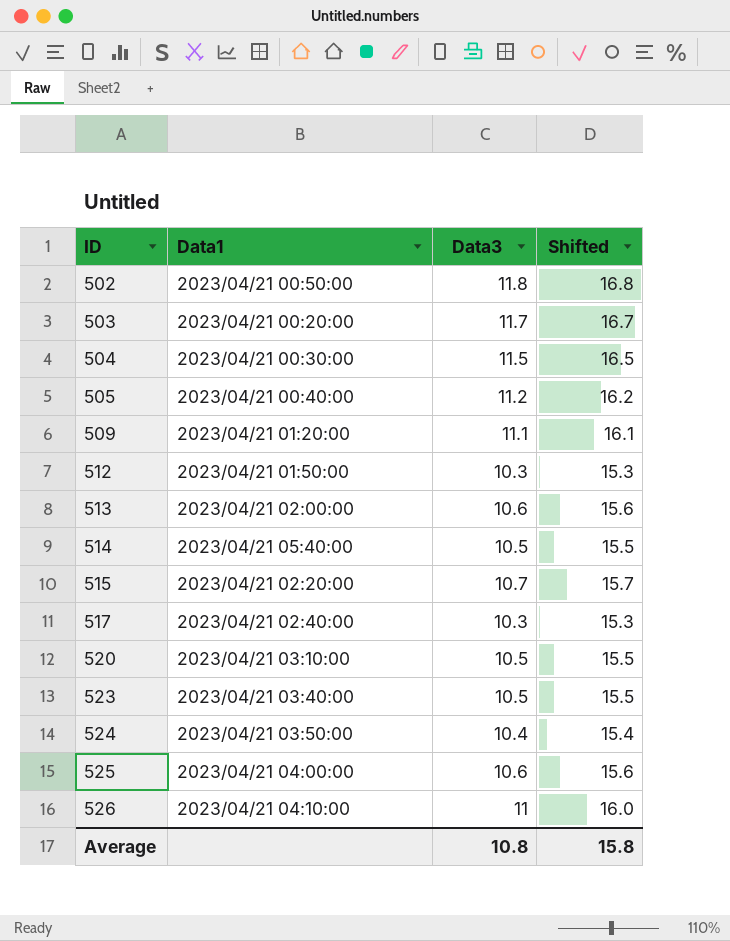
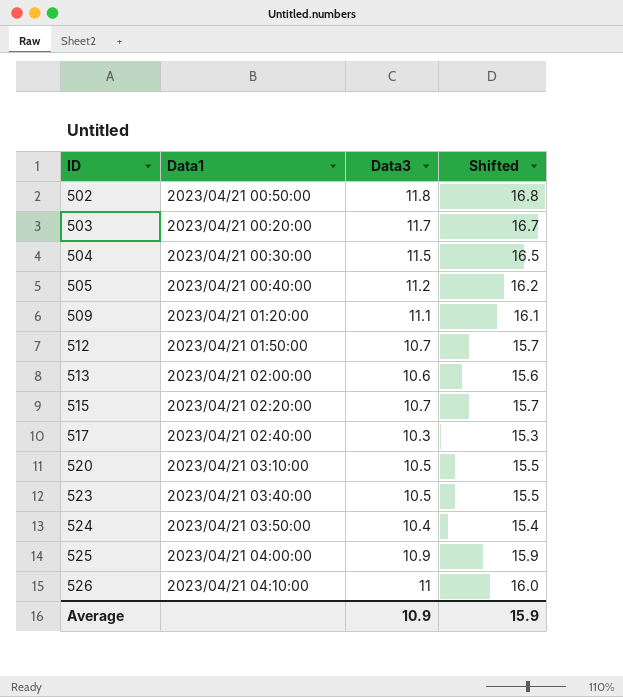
row 514: 2023/04/21 05:40:00 | 10.5 | 15.5 -> none
512 | Data3: 10.3 -> 10.7
512 | Shifted: 15.3 -> 15.7
525 | Data3: 10.6 -> 10.9
525 | Shifted: 15.6 -> 15.9
Average | Data3: 10.8 -> 10.9
Average | Shifted: 15.8 -> 15.9

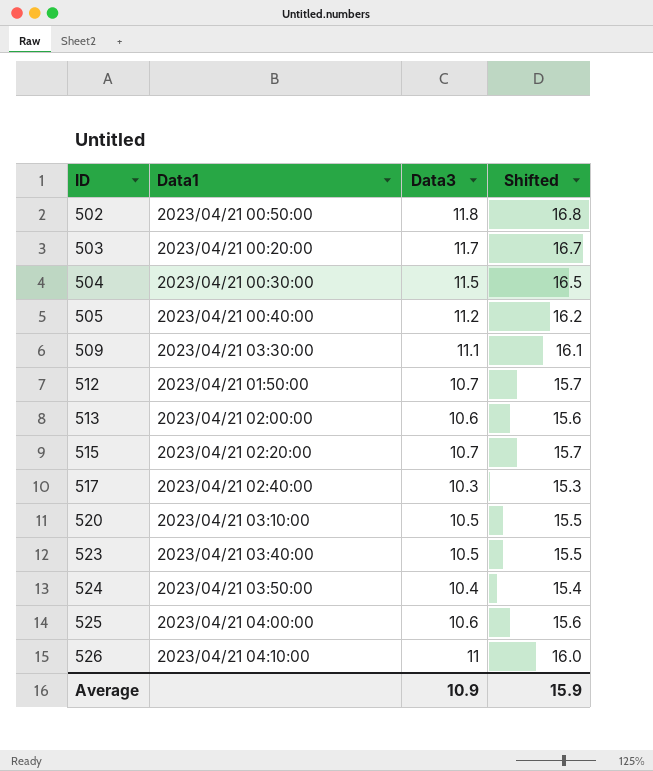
509 | Data1: 2023/04/21 01:20:00 -> 2023/04/21 03:30:00
525 | Data3: 10.9 -> 10.6
525 | Shifted: 15.9 -> 15.6

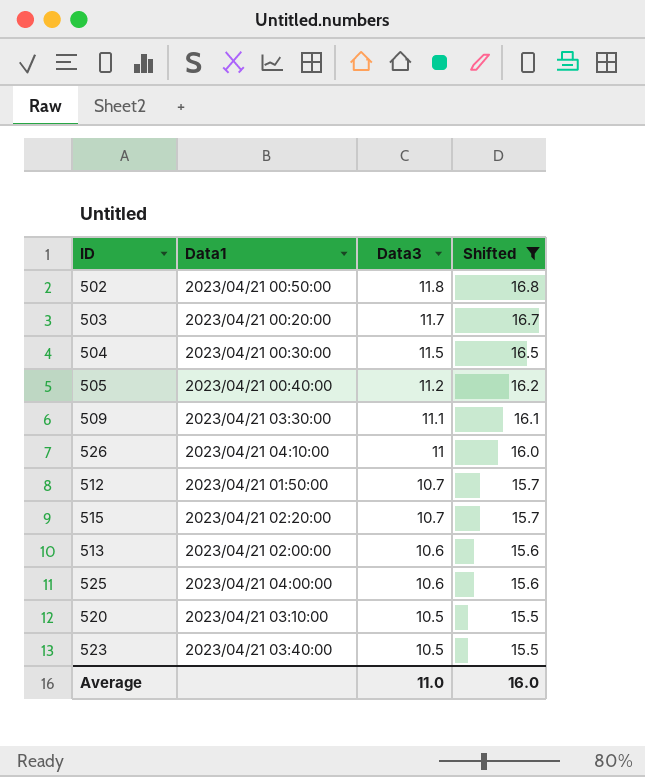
filter: none -> Shifted >= 15.5
row order: ID ascending -> Data3 descending
Average | Data3: 10.9 -> 11.0
Average | Shifted: 15.9 -> 16.0

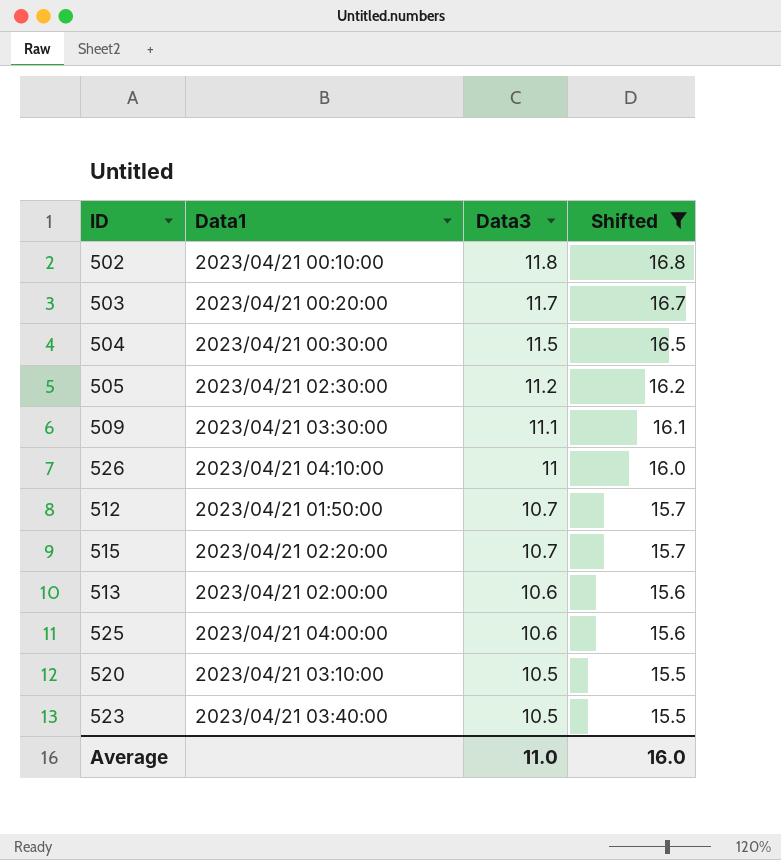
502 | Data1: 2023/04/21 00:50:00 -> 2023/04/21 00:10:00
505 | Data1: 2023/04/21 00:40:00 -> 2023/04/21 02:30:00

